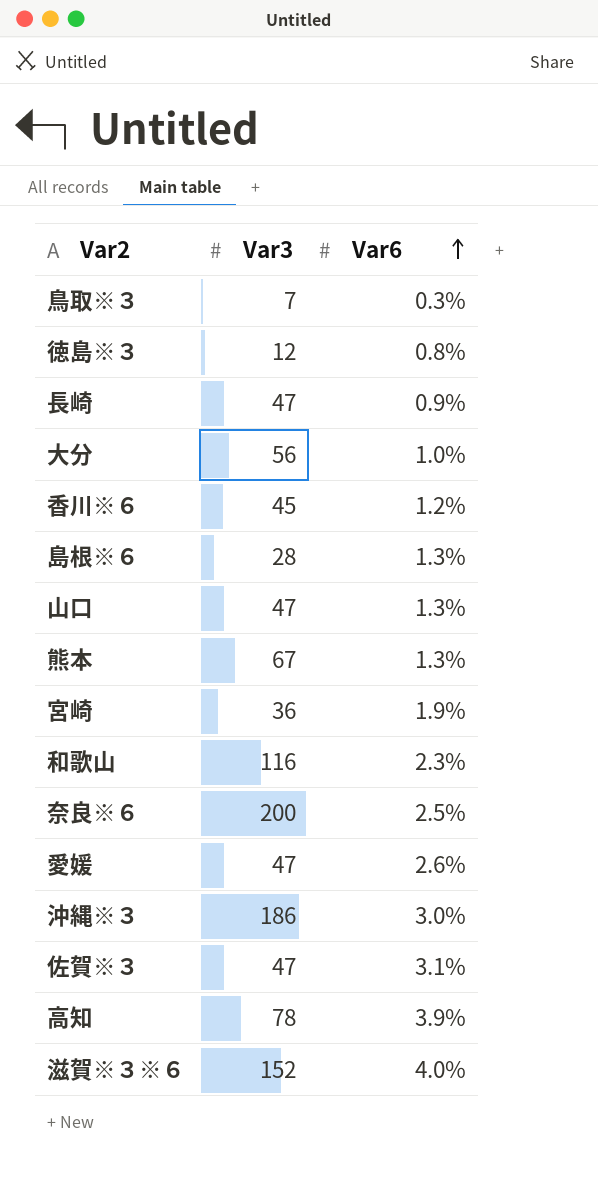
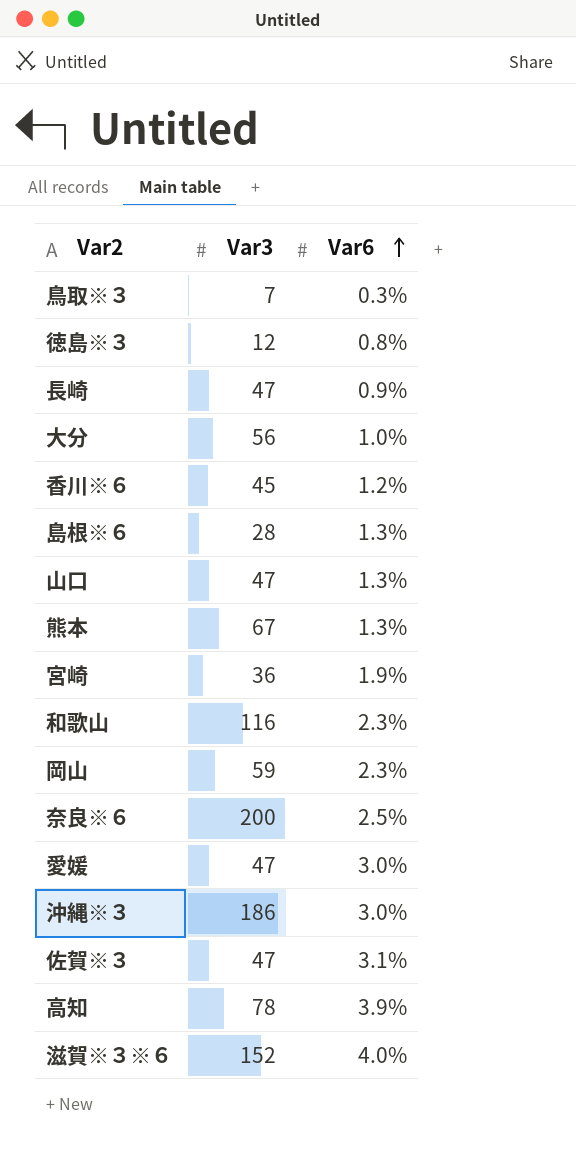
row 岡山: none -> 59 | 2.3%
愛媛 | Var6: 2.6% -> 3.0%

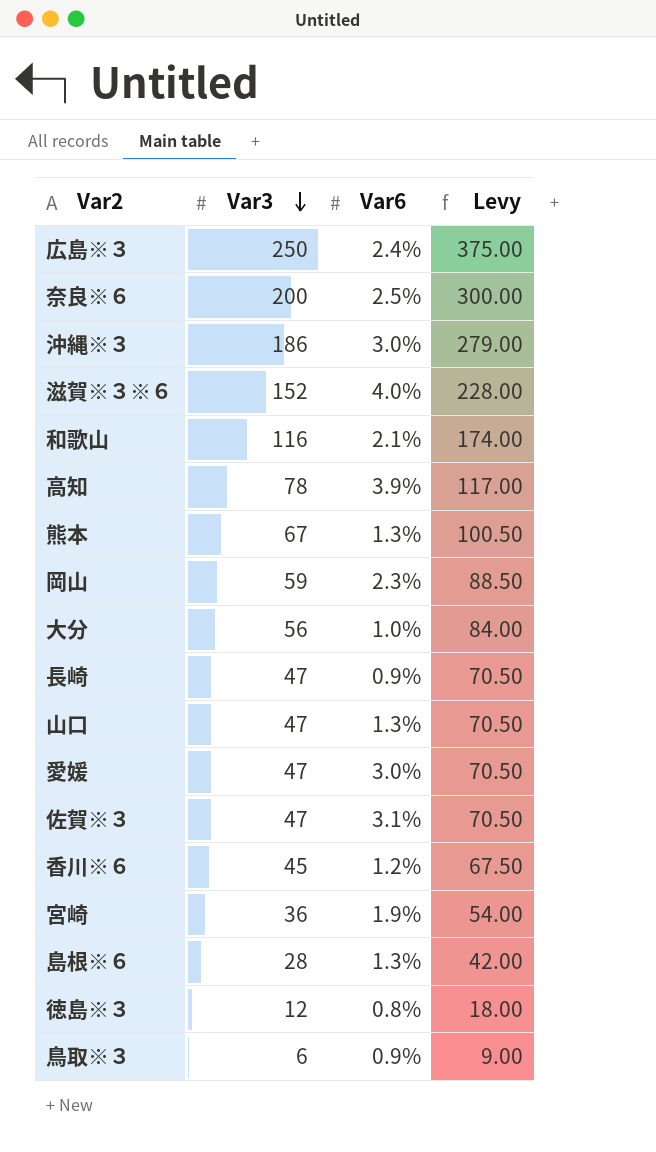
row order: Var6 ascending -> Var3 descending
column Levy | formula: none -> [Var3] * 1.5
row 広島※３: none -> 250 | 2.4% | 375.00
和歌山 | Var6: 2.3% -> 2.1%
鳥取※３ | Var3: 7 -> 6
鳥取※３ | Var6: 0.3% -> 0.9%

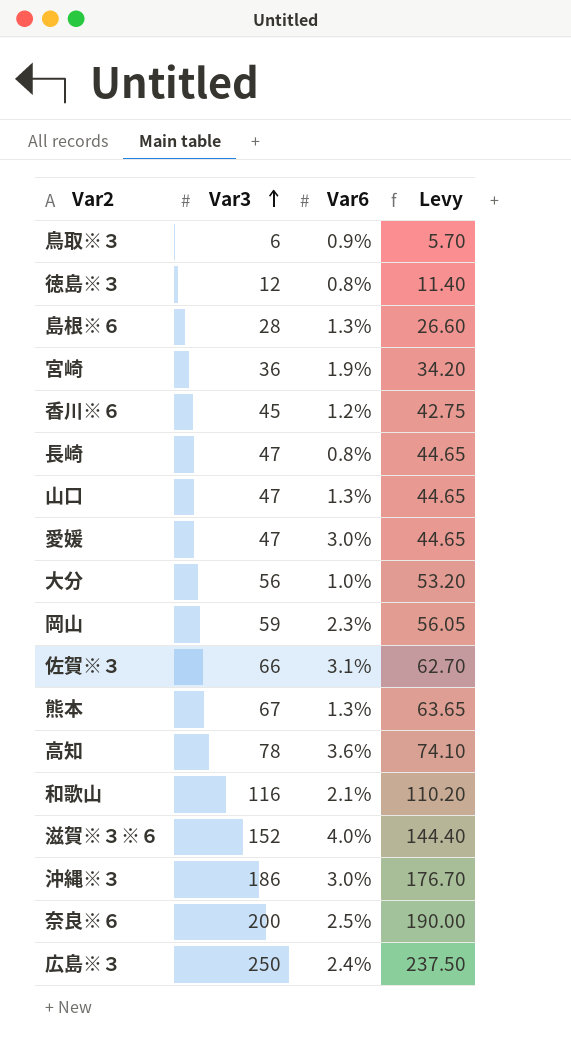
row order: Var3 descending -> Var3 ascending
column Levy | formula: [Var3] * 1.5 -> [Var3] * 0.95
⻑崎 | Var6: 0.9% -> 0.8%
佐賀※３ | Var3: 47 -> 66
高知 | Var6: 3.9% -> 3.6%

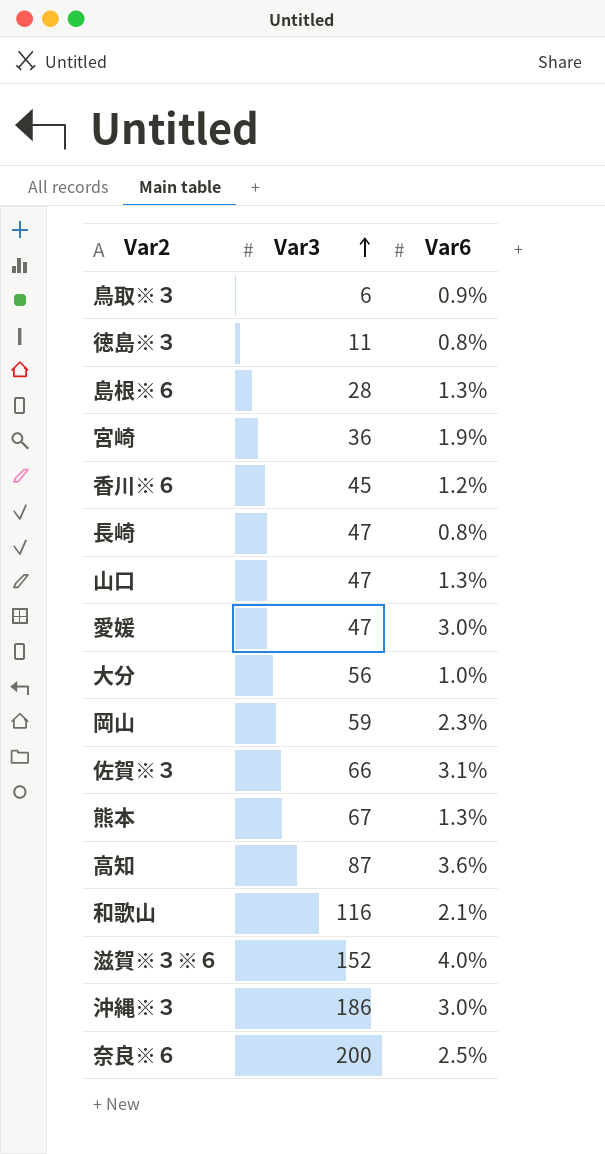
column Levy | formula: [Var3] * 0.95 -> none
row 広島※３: 250 | 2.4% | 237.50 -> none
徳島※３ | Var3: 12 -> 11
高知 | Var3: 78 -> 87

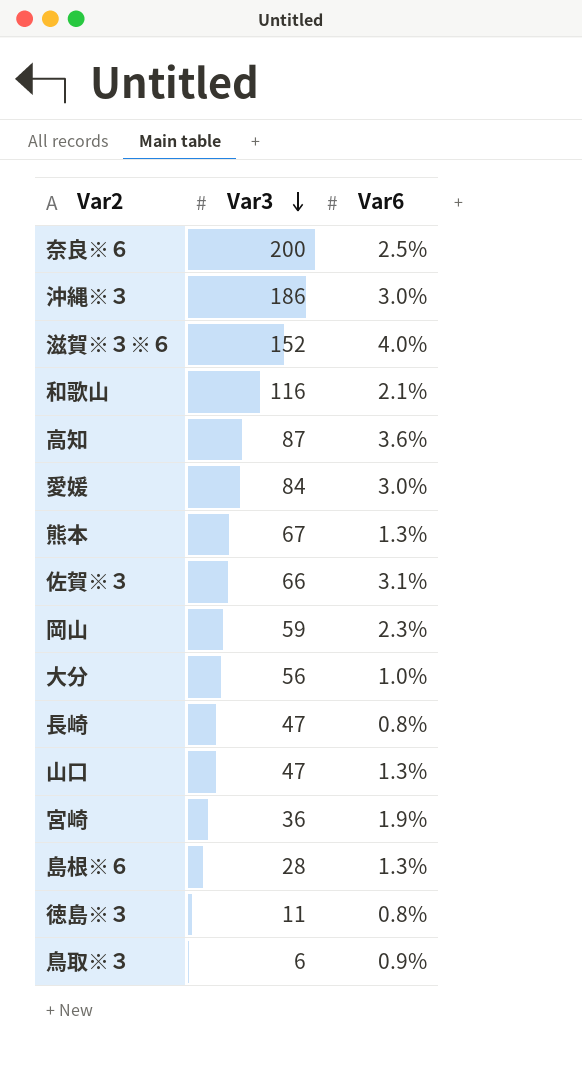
row order: Var3 ascending -> Var3 descending
row 香川※６: 45 | 1.2% -> none
愛媛 | Var3: 47 -> 84

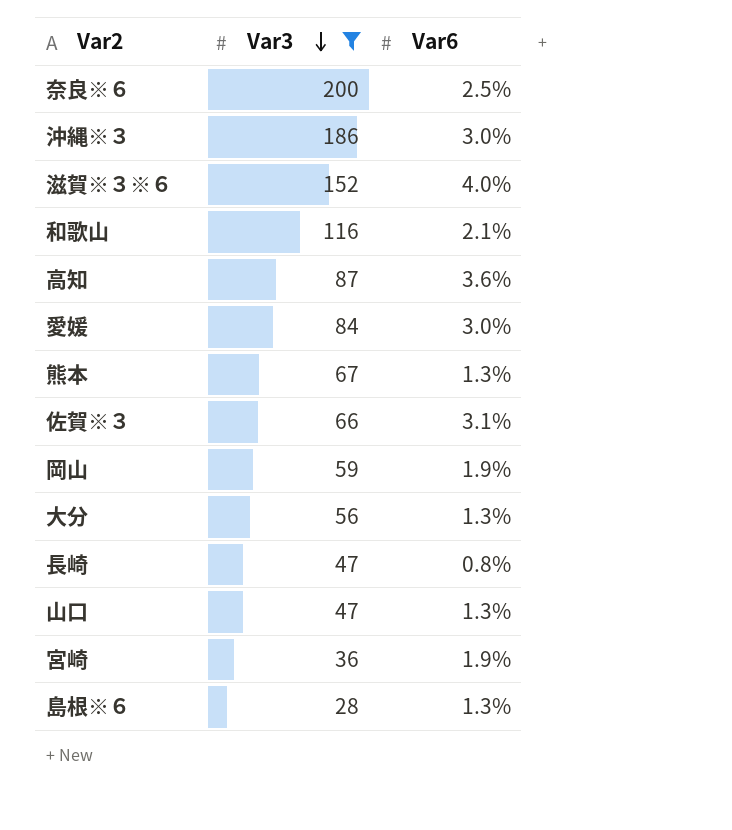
filter: none -> Var3 >= 28
岡山 | Var6: 2.3% -> 1.9%
大分 | Var6: 1.0% -> 1.3%

